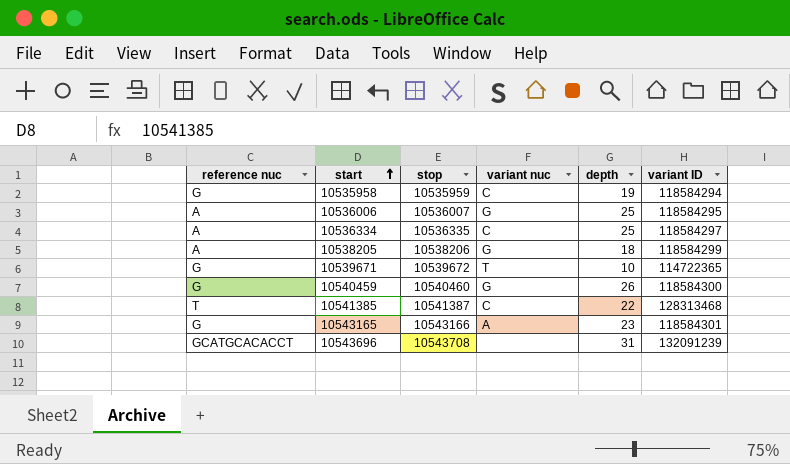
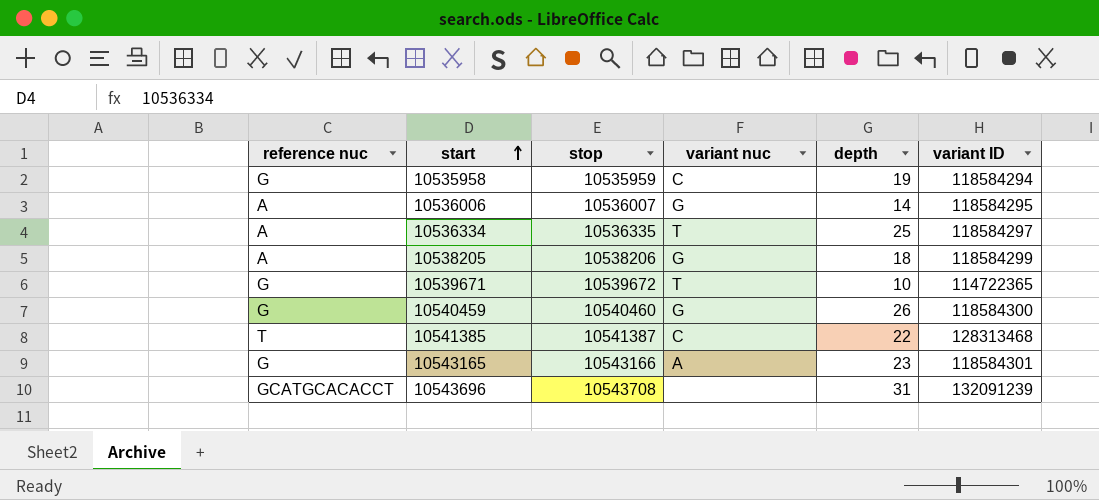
10536006 | depth: 25 -> 14
10536334 | variant nuc: C -> T

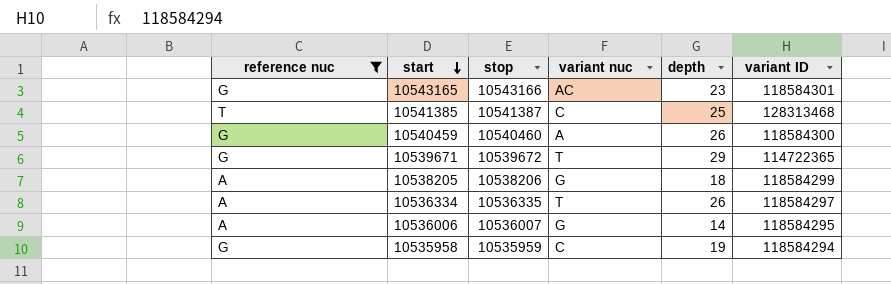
filter: none -> reference nuc != GCATGCACACCT
row order: start ascending -> start descending
10543165 | variant nuc: A -> AC
10541385 | depth: 22 -> 25
10540459 | variant nuc: G -> A
10539671 | depth: 10 -> 29
10536334 | depth: 25 -> 26

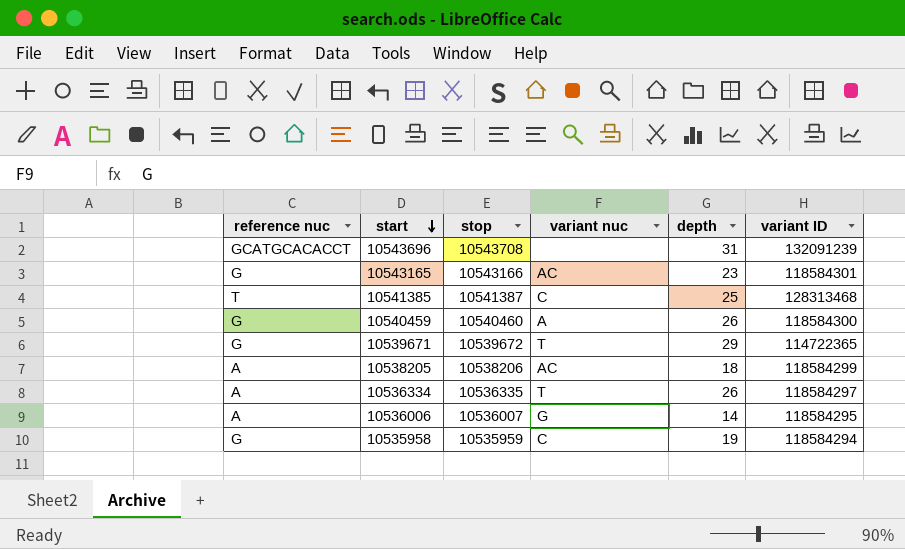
filter: reference nuc != GCATGCACACCT -> none
10538205 | variant nuc: G -> AC

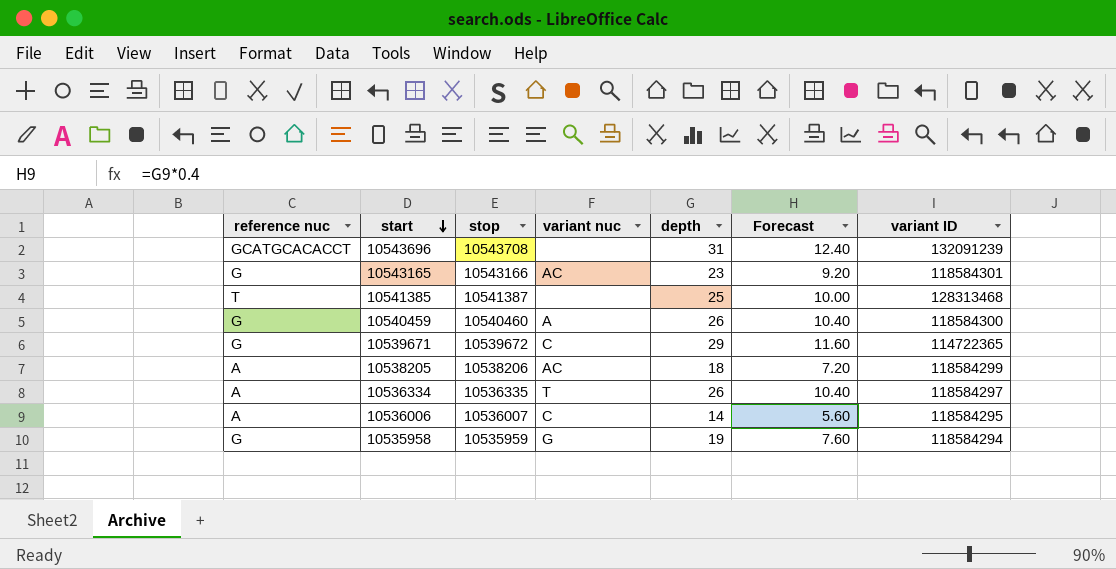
column Forecast | formula: none -> [depth] * 0.4
10541385 | variant nuc: C -> none
10539671 | variant nuc: T -> C
10536006 | variant nuc: G -> C
10535958 | variant nuc: C -> G

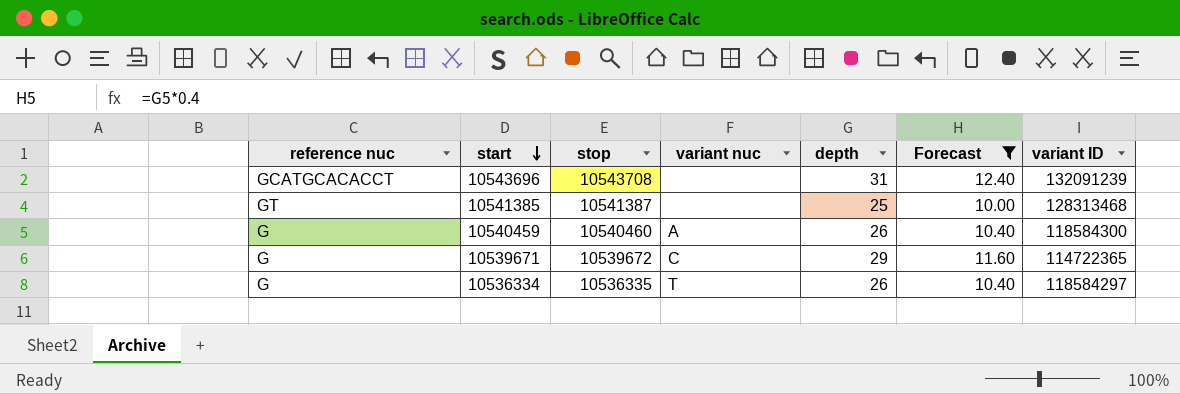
filter: none -> Forecast >= 10.00
10541385 | reference nuc: T -> GT
10536334 | reference nuc: A -> G

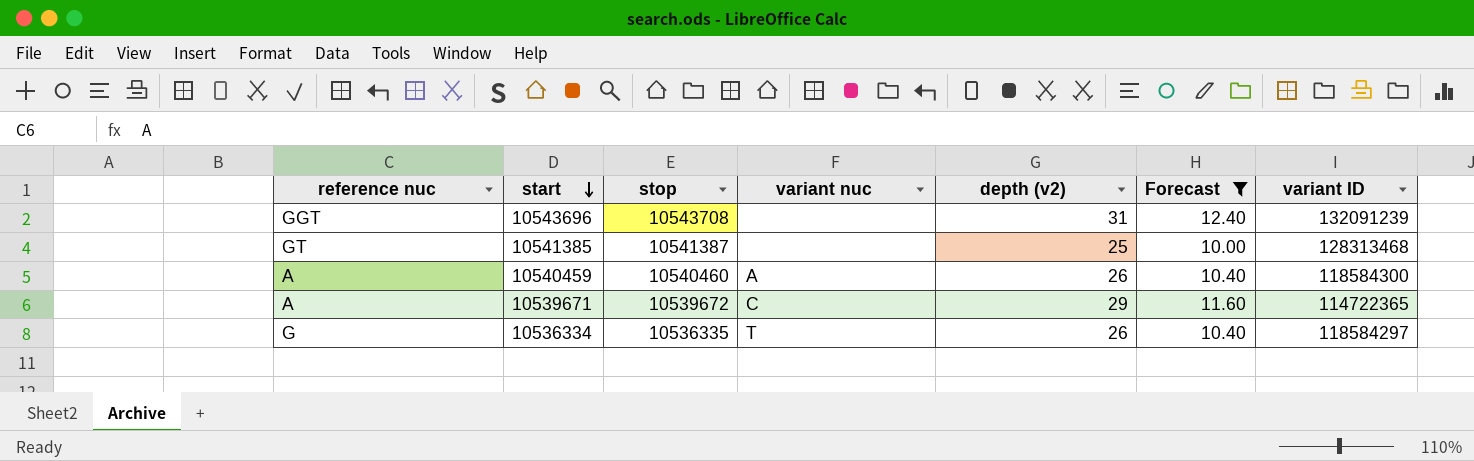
column name: depth -> depth (v2)
10543696 | reference nuc: GCATGCACACCT -> GGT
10540459 | reference nuc: G -> A
10539671 | reference nuc: G -> A

